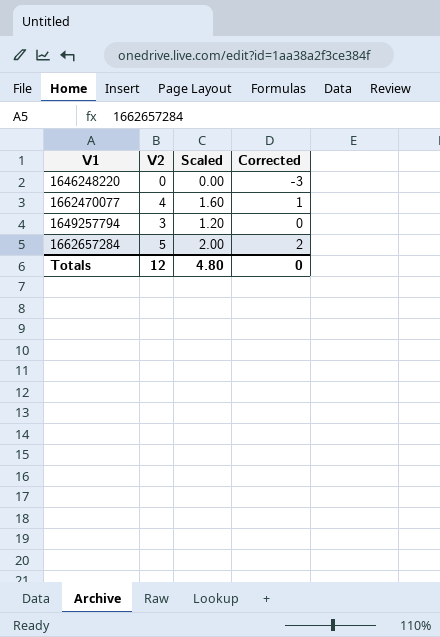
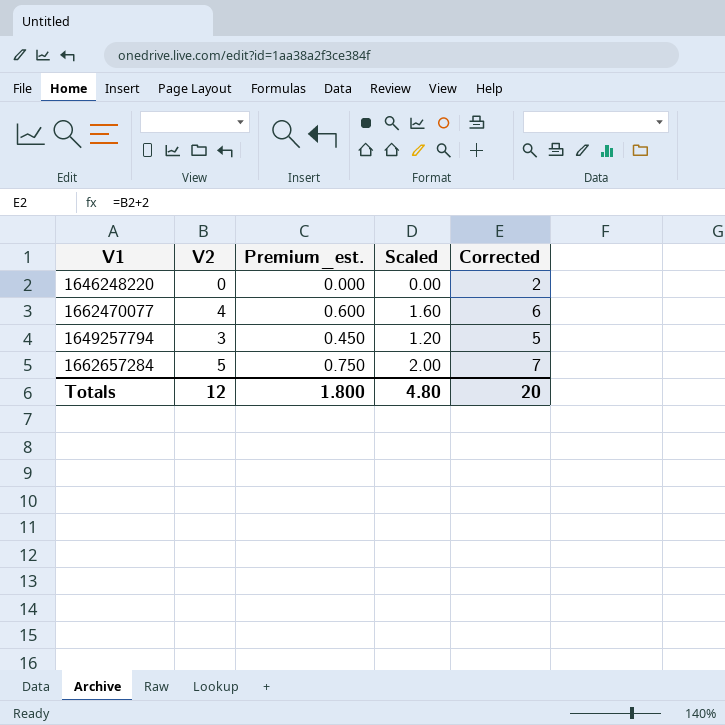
column Premium_est. | formula: none -> [V2] * 0.15
column Corrected | formula: [V2] - 3 -> [V2] + 2
Totals | Corrected: 0 -> 20

